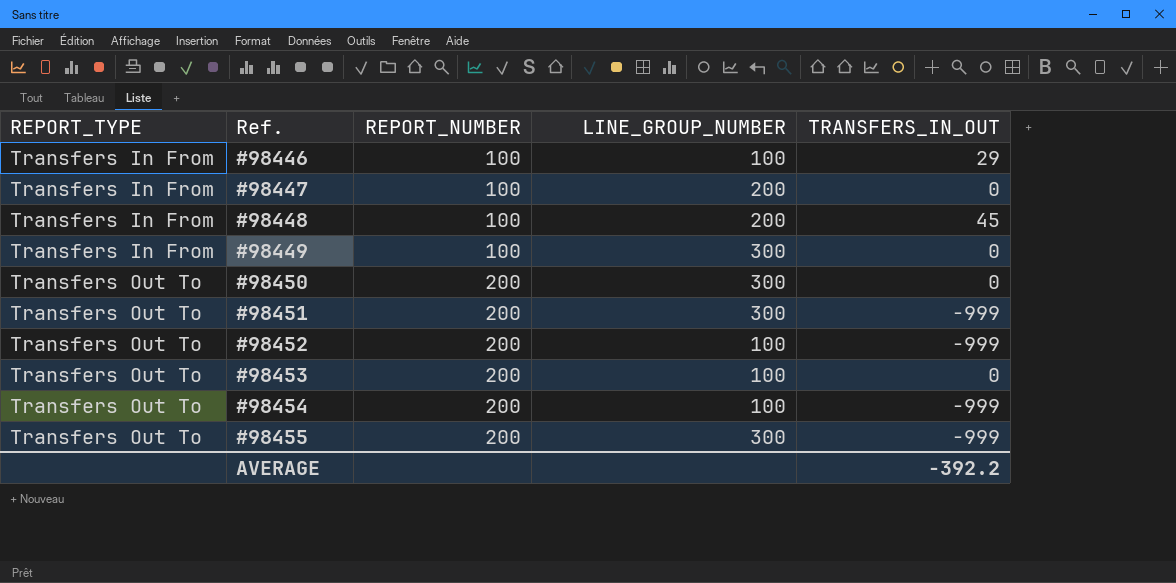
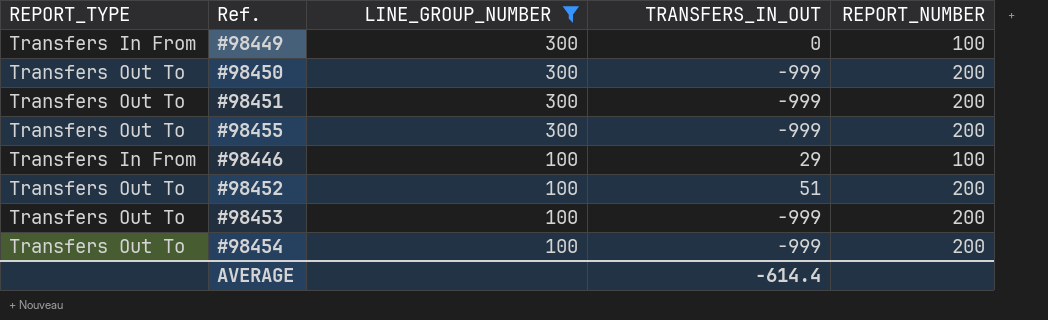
filter: none -> LINE_GROUP_NUMBER != 200
row order: REPORT_TYPE ascending -> LINE_GROUP_NUMBER descending
column REPORT_NUMBER | position: 3 -> 5
#98450 | TRANSFERS_IN_OUT: 0 -> -999
#98452 | TRANSFERS_IN_OUT: -999 -> 51
#98453 | TRANSFERS_IN_OUT: 0 -> -999
AVERAGE | TRANSFERS_IN_OUT: -392.2 -> -614.4

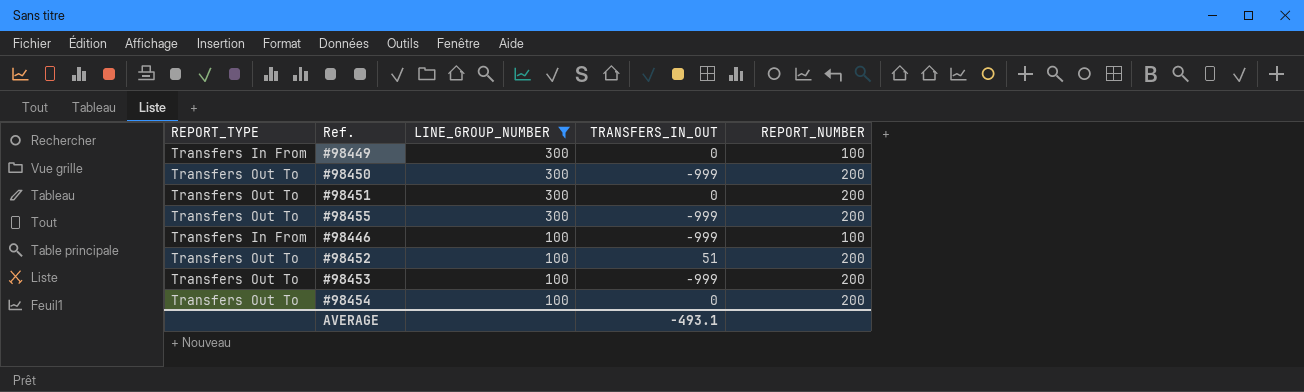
#98451 | TRANSFERS_IN_OUT: -999 -> 0
#98446 | TRANSFERS_IN_OUT: 29 -> -999
#98454 | TRANSFERS_IN_OUT: -999 -> 0
AVERAGE | TRANSFERS_IN_OUT: -614.4 -> -493.1

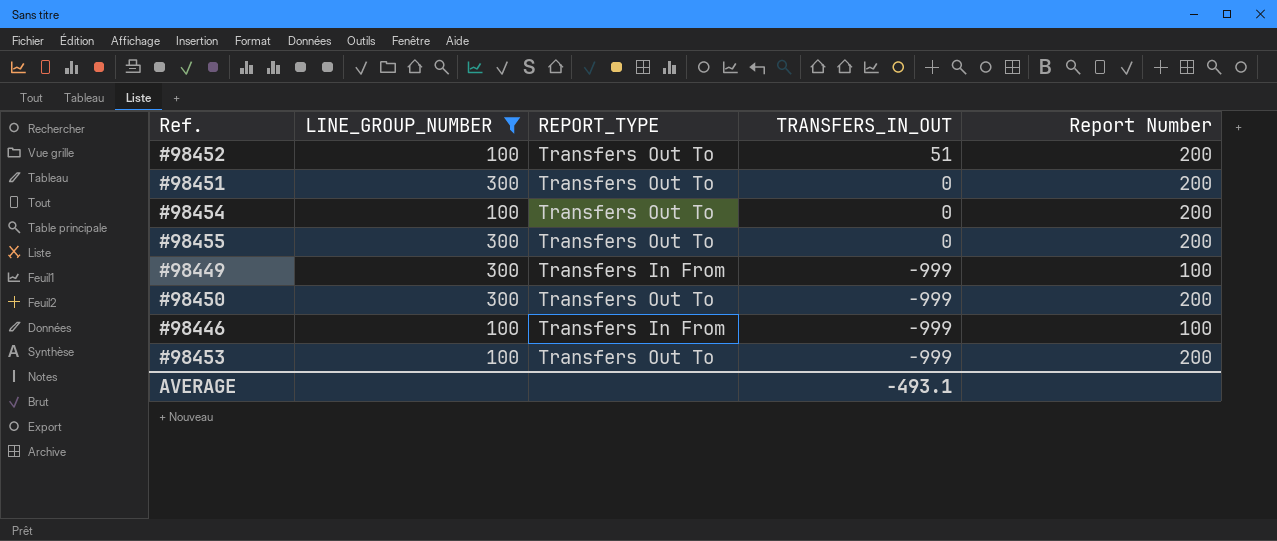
row order: LINE_GROUP_NUMBER descending -> TRANSFERS_IN_OUT descending
column REPORT_TYPE | position: 1 -> 3
column name: REPORT_NUMBER -> Report Number
#98455 | TRANSFERS_IN_OUT: -999 -> 0
#98449 | TRANSFERS_IN_OUT: 0 -> -999

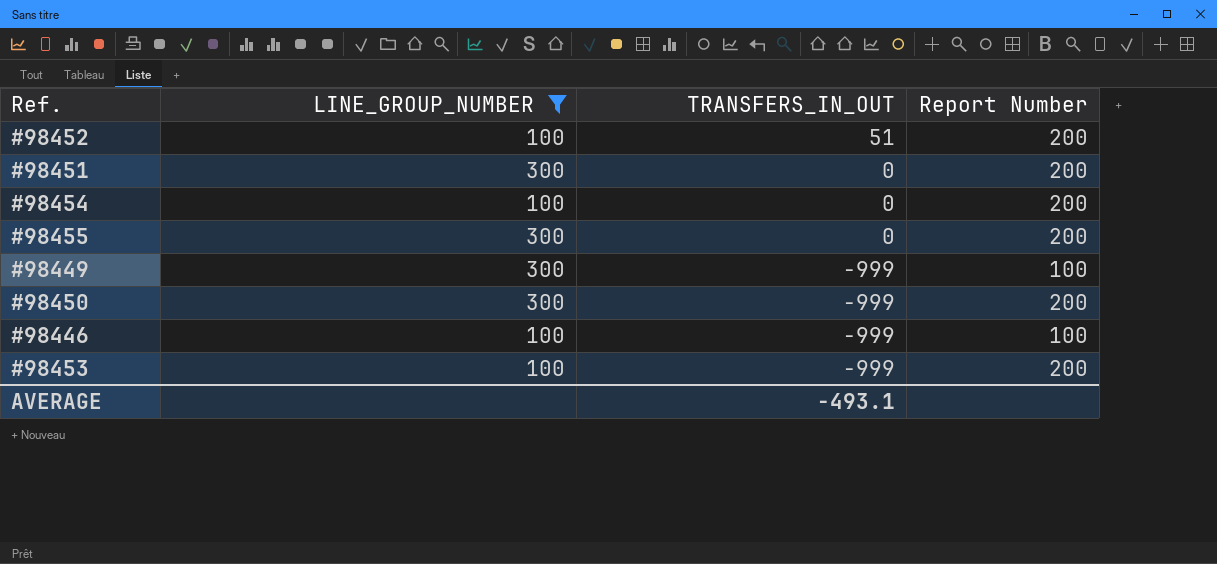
column REPORT_TYPE | position: 3 -> none

